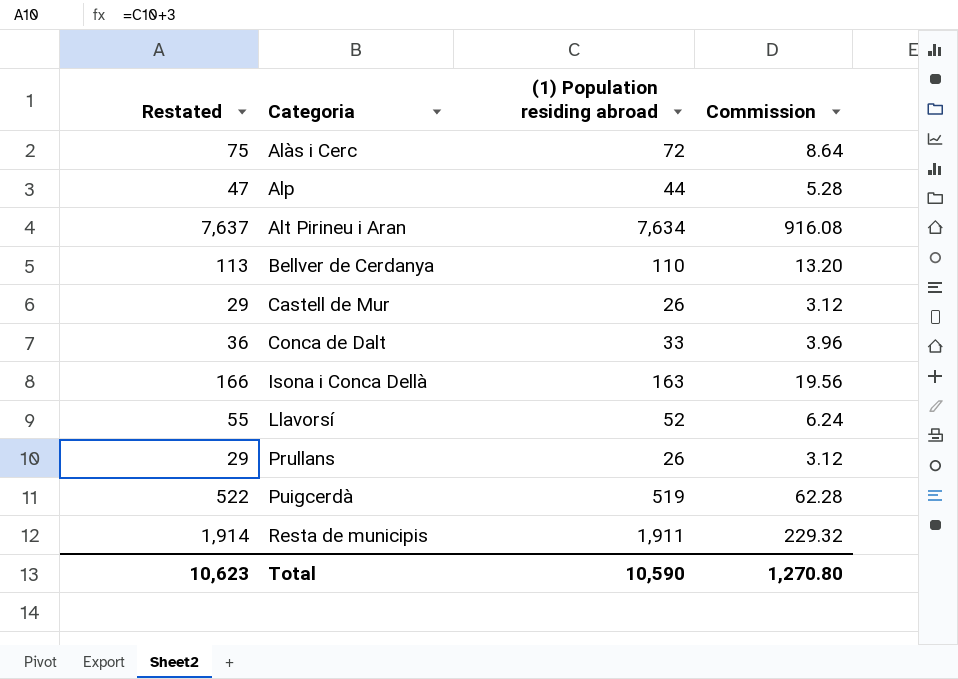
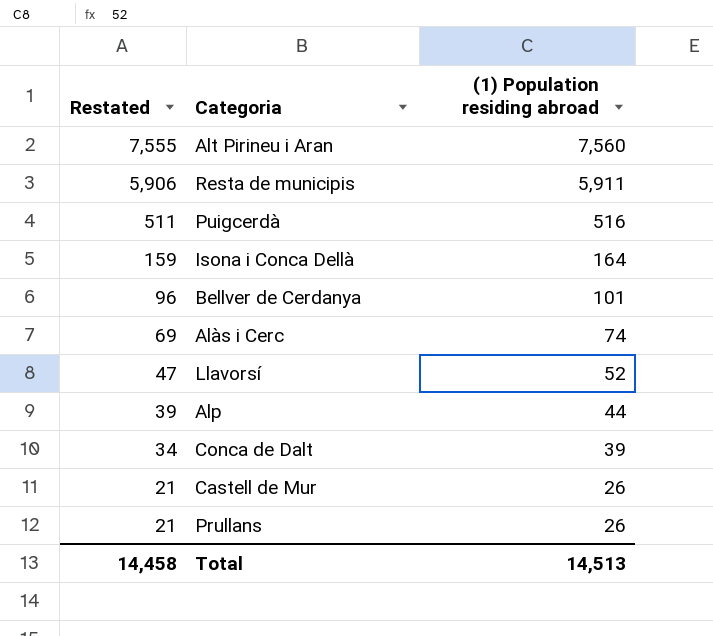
row order: Categoria ascending -> Restated descending
column Commission | formula: [(1) Population residing abroad] * 0.12 -> none
column Restated | formula: [(1) Population residing abroad] + 3 -> [(1) Population residing abroad] - 5
Alt Pirineu i Aran | (1) Population residing abroad: 7,634 -> 7,560
Resta de municipis | (1) Population residing abroad: 1,911 -> 5,911
Puigcerdà | (1) Population residing abroad: 519 -> 516
Isona i Conca Dellà | (1) Population residing abroad: 163 -> 164
Bellver de Cerdanya | (1) Population residing abroad: 110 -> 101
Alàs i Cerc | (1) Population residing abroad: 72 -> 74
Conca de Dalt | (1) Population residing abroad: 33 -> 39
Total | Restated: 10,623 -> 14,458
Total | (1) Population residing abroad: 10,590 -> 14,513

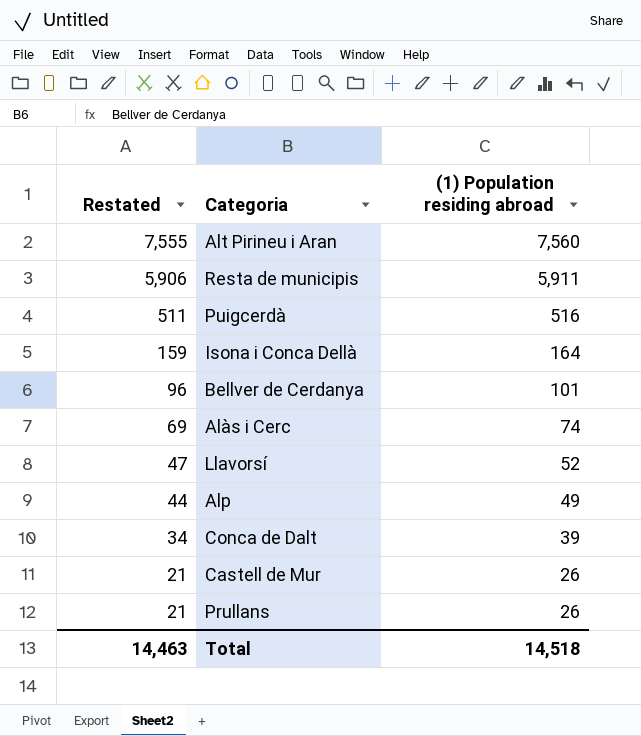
Alp | Restated: 39 -> 44
Alp | (1) Population residing abroad: 44 -> 49
Total | Restated: 14,458 -> 14,463
Total | (1) Population residing abroad: 14,513 -> 14,518

